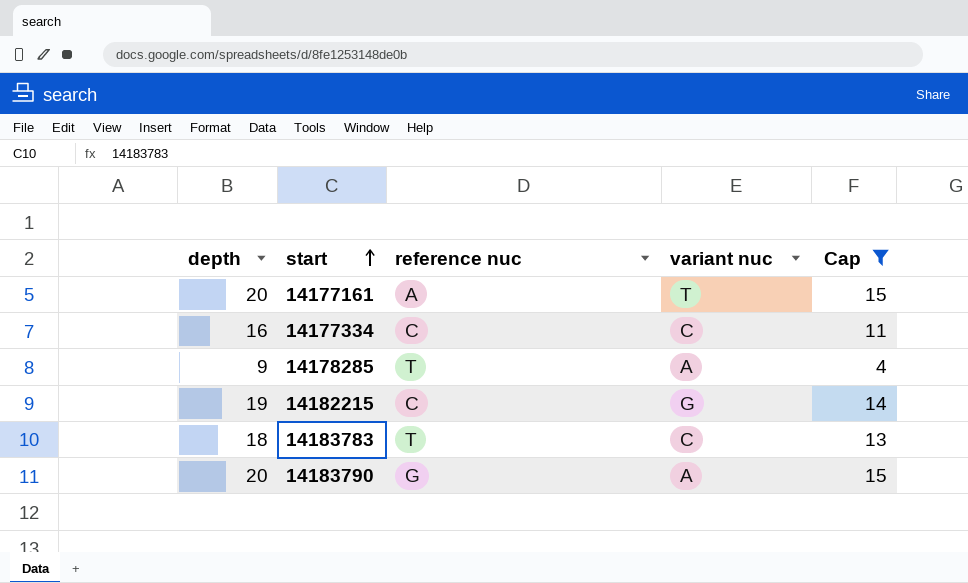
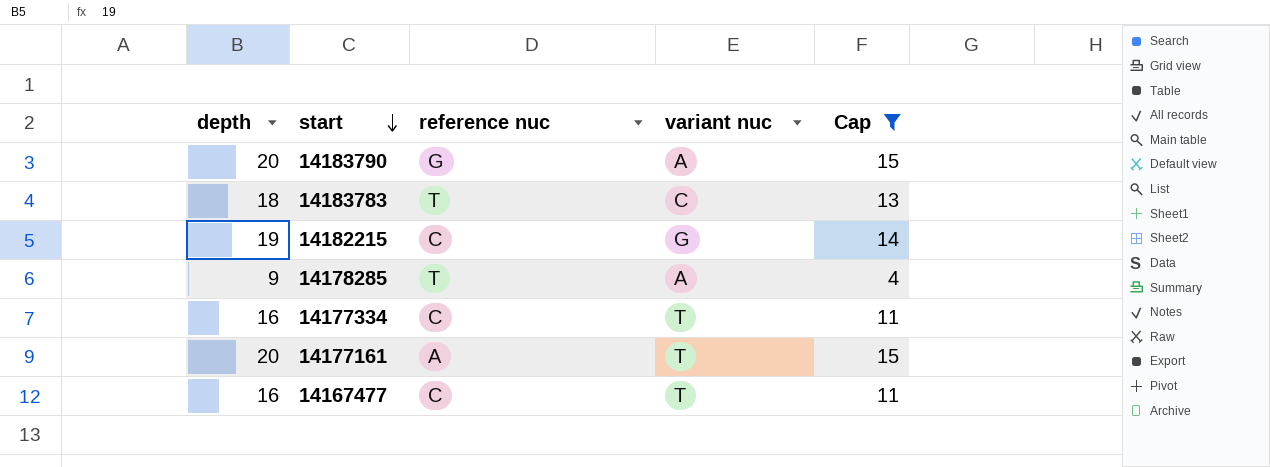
row order: start ascending -> start descending
14177334 | variant nuc: C -> T
row 14167477: none -> 16 | C | T | 11

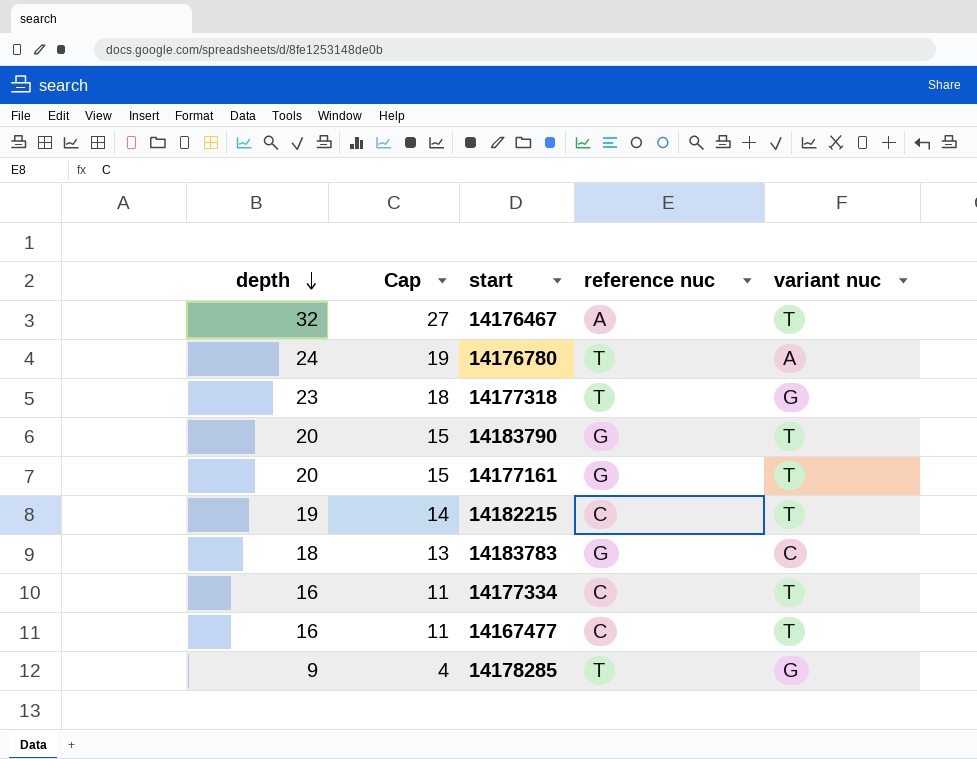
filter: Cap <= 15 -> none
row order: start descending -> depth descending
column Cap | position: 5 -> 2
14183790 | variant nuc: A -> T
14177161 | reference nuc: A -> G
14182215 | variant nuc: G -> T
14183783 | reference nuc: T -> G
14178285 | variant nuc: A -> G

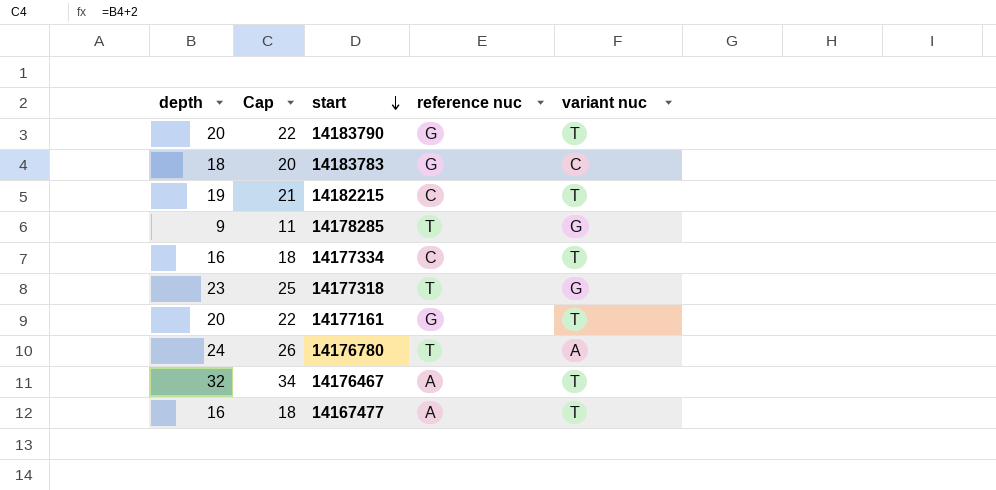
row order: depth descending -> start descending
column Cap | formula: [depth] - 5 -> [depth] + 2
14167477 | reference nuc: C -> A

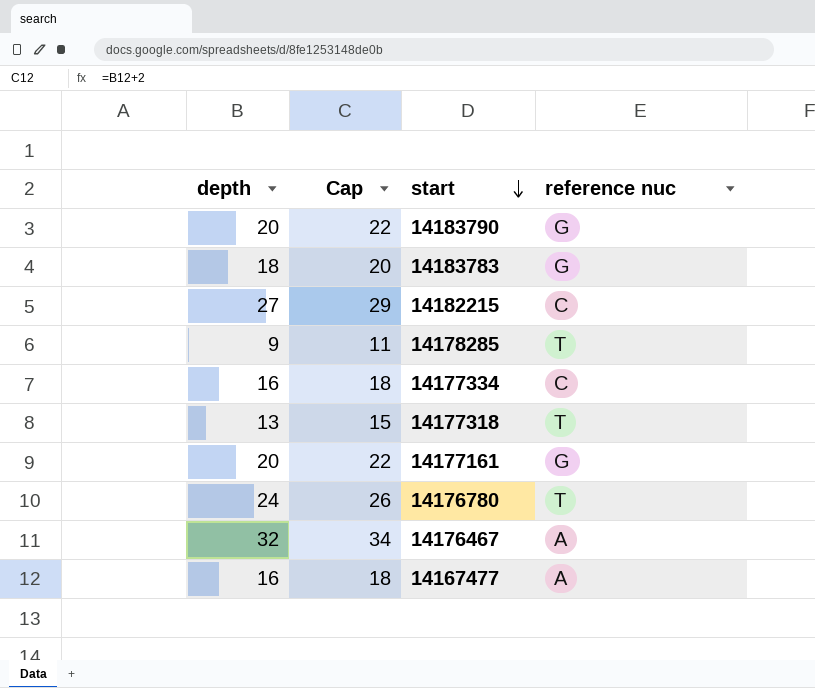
column variant nuc | position: 5 -> none
14182215 | depth: 19 -> 27
14182215 | Cap: 21 -> 29
14177318 | depth: 23 -> 13
14177318 | Cap: 25 -> 15

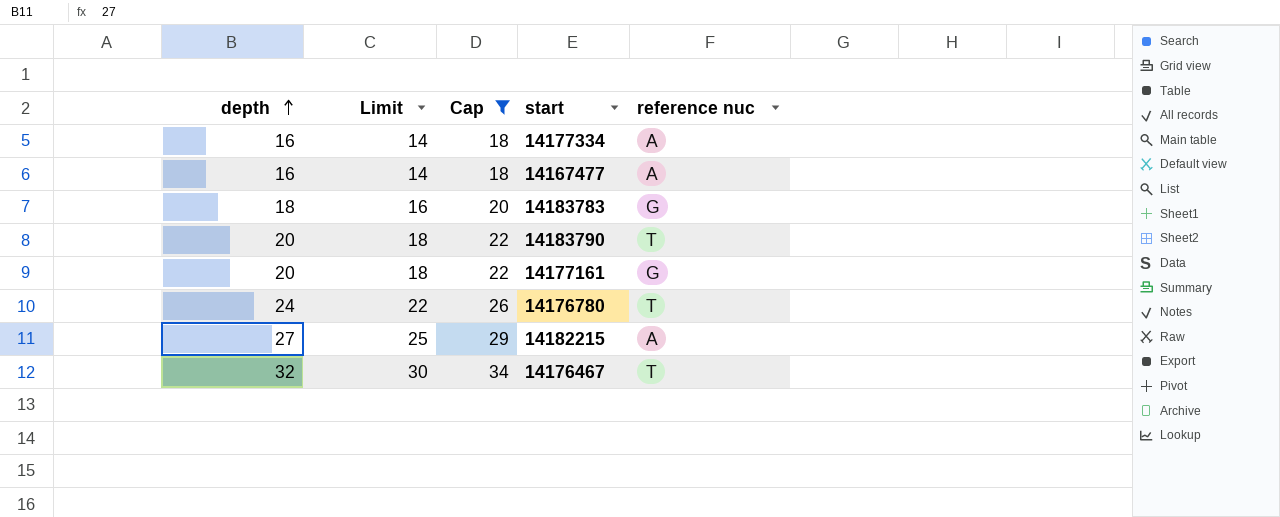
filter: none -> Cap >= 18
row order: start descending -> depth ascending
column Limit | formula: none -> [depth] - 2
14177334 | reference nuc: C -> A
14183790 | reference nuc: G -> T
14182215 | reference nuc: C -> A
14176467 | reference nuc: A -> T

